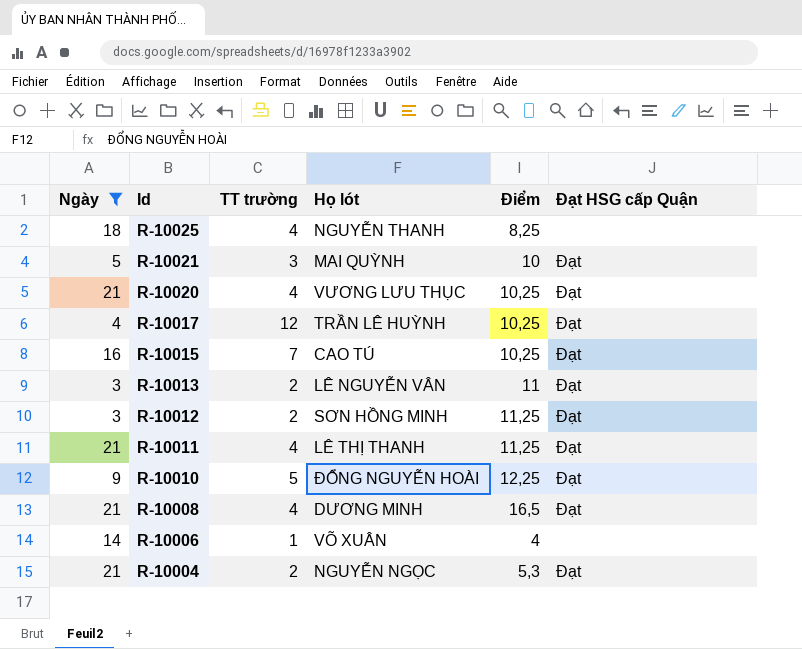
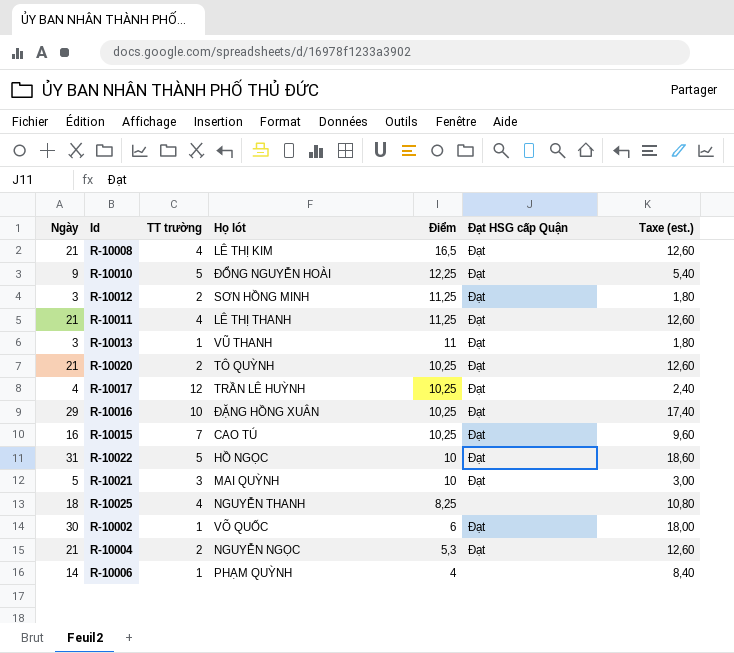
filter: Ngày <= 21 -> none
row order: Id descending -> Điểm descending
column Taxe (est.) | formula: none -> [Ngày] * 0,6
R-10008 | Họ lót: DƯƠNG MINH -> LÊ THỊ KIM
R-10013 | TT trường: 2 -> 1
R-10013 | Họ lót: LÊ NGUYỄN VÂN -> VŨ THANH
R-10020 | TT trường: 4 -> 2
R-10020 | Họ lót: VƯƠNG LƯU THỤC -> TÔ QUỲNH
R-10006 | Họ lót: VÕ XUÂN -> PHẠM QUỲNH

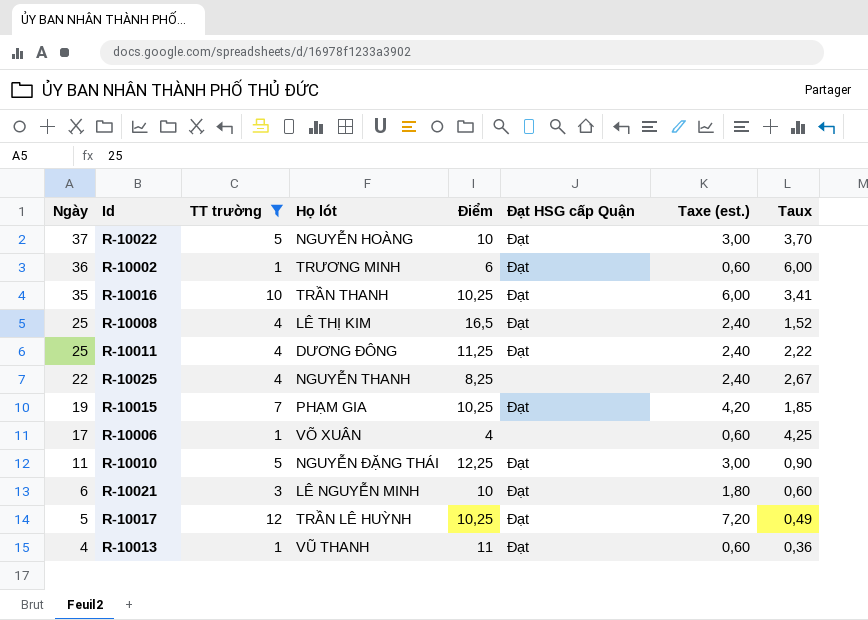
filter: none -> TT trường != 2
row order: Điểm descending -> Ngày descending
column Taxe (est.) | formula: [Ngày] * 0,6 -> [TT trường] * 0,6
column Taux | formula: none -> [Ngày] / [Điểm]
R-10022 | Ngày: 31 -> 37
R-10022 | Họ lót: HỒ NGỌC -> NGUYỄN HOÀNG
R-10002 | Ngày: 30 -> 36
R-10002 | Họ lót: VÕ QUỐC -> TRƯƠNG MINH
R-10016 | Ngày: 29 -> 35
R-10016 | Họ lót: ĐẶNG HỒNG XUÂN -> TRẦN THANH
R-10008 | Ngày: 21 -> 25
R-10011 | Ngày: 21 -> 25
R-10011 | Họ lót: LÊ THỊ THANH -> DƯƠNG ĐÔNG
R-10025 | Ngày: 18 -> 22
R-10015 | Ngày: 16 -> 19
R-10015 | Họ lót: CAO TÚ -> PHẠM GIA
R-10006 | Ngày: 14 -> 17
R-10006 | Họ lót: PHẠM QUỲNH -> VÕ XUÂN
R-10010 | Ngày: 9 -> 11
R-10010 | Họ lót: ĐỔNG NGUYỄN HOÀI -> NGUYỄN ĐẶNG THÁI
R-10021 | Ngày: 5 -> 6
R-10021 | Họ lót: MAI QUỲNH -> LÊ NGUYỄN MINH
R-10017 | Ngày: 4 -> 5
R-10013 | Ngày: 3 -> 4

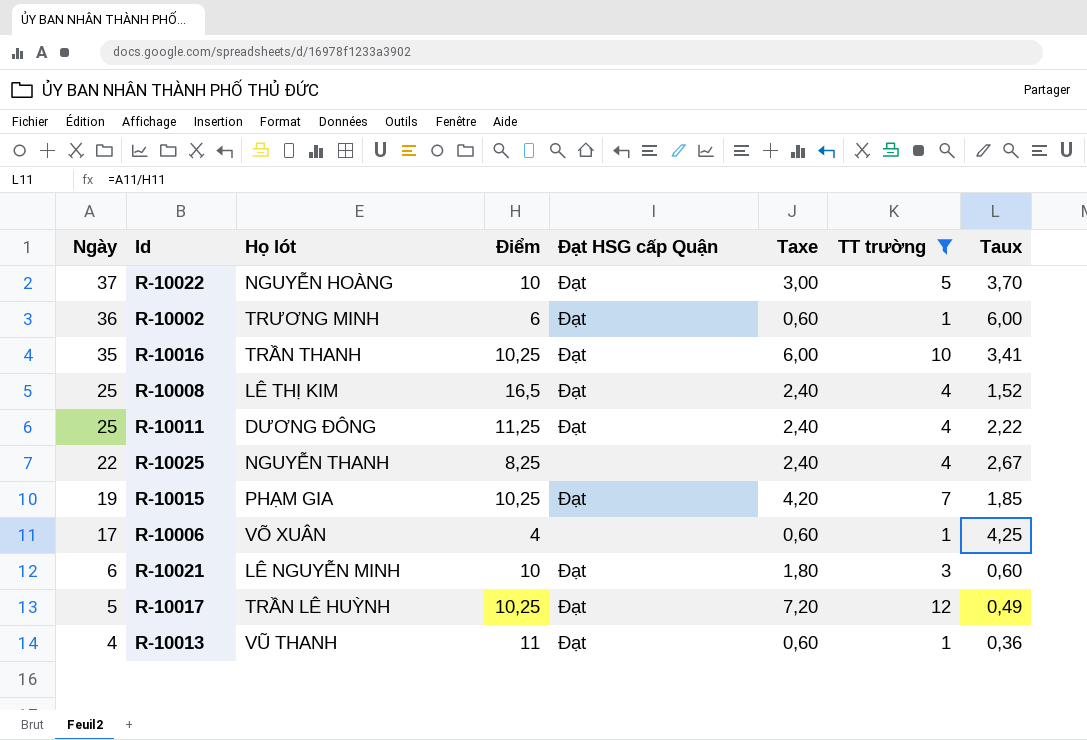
column name: Taxe (est.) -> Taxe
column TT trường | position: 3 -> 7
row R-10010: 11 | 5 | NGUYỄN ĐẶNG THÁI | 12,25 | Đạt | 3,00 | 0,90 -> none

